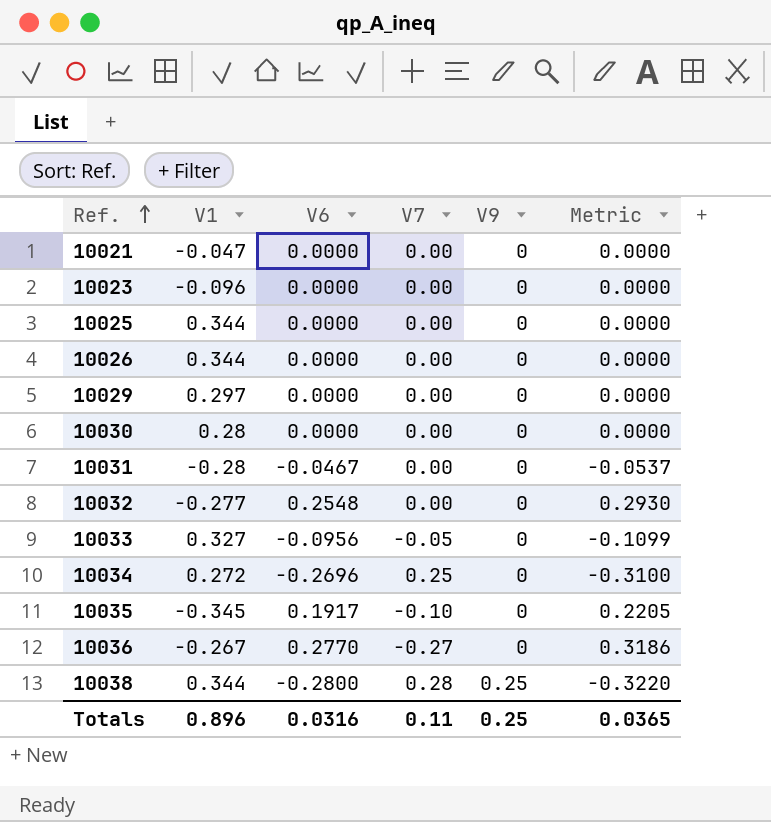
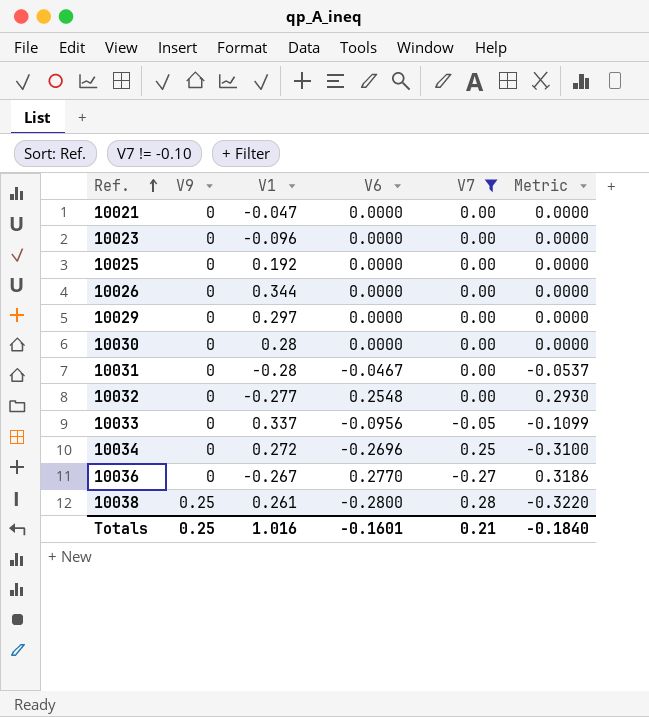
filter: none -> V7 != -0.10
column V9 | position: 5 -> 2
10025 | V1: 0.344 -> 0.192
10033 | V1: 0.327 -> 0.337
10038 | V1: 0.344 -> 0.261
Totals | V1: 0.896 -> 1.016
Totals | V6: 0.0316 -> -0.1601
Totals | V7: 0.11 -> 0.21
Totals | Metric: 0.0365 -> -0.1840

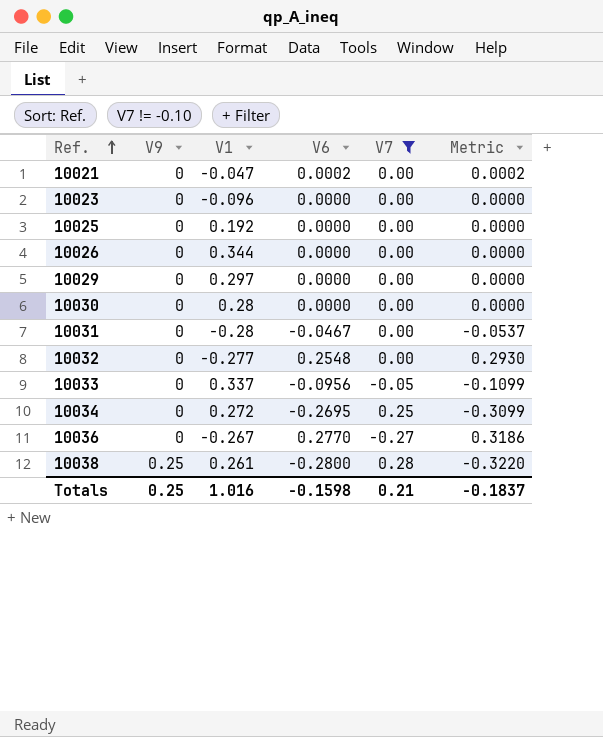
10021 | V6: 0.0000 -> 0.0002
10021 | Metric: 0.0000 -> 0.0002
10034 | V6: -0.2696 -> -0.2695
10034 | Metric: -0.3100 -> -0.3099
Totals | V6: -0.1601 -> -0.1598
Totals | Metric: -0.1840 -> -0.1837

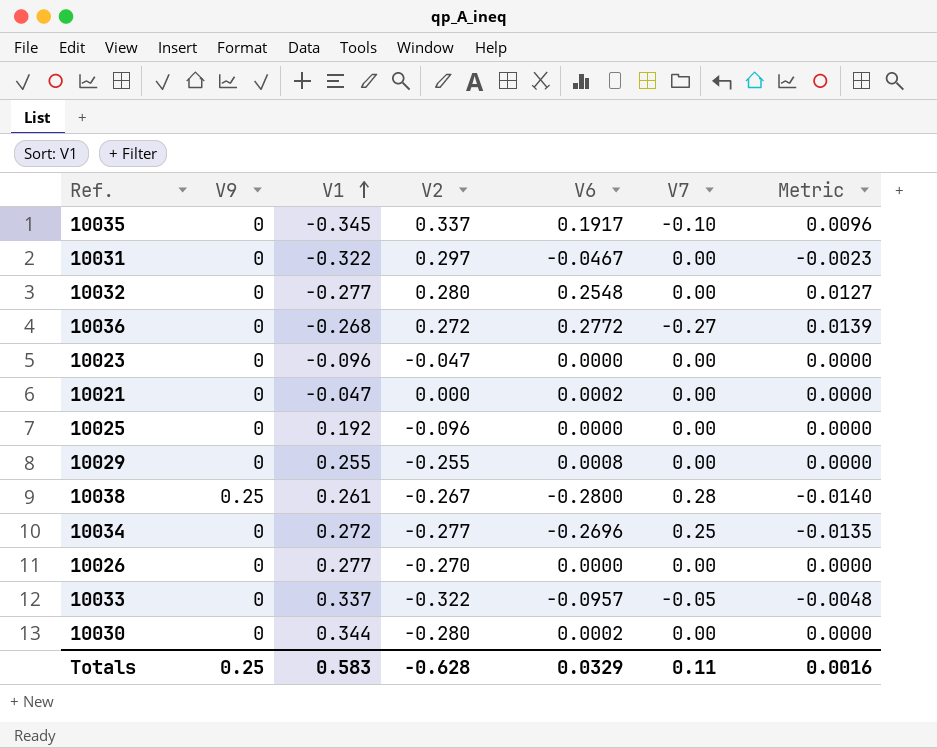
filter: V7 != -0.10 -> none
row order: Ref. ascending -> V1 ascending
column V2 | position: none -> 4
column Metric | formula: [V6] * 1.15 -> [V6] * 0.05
10031 | V1: -0.28 -> -0.322
10036 | V1: -0.267 -> -0.268
10036 | V6: 0.2770 -> 0.2772
10029 | V1: 0.297 -> 0.255
10029 | V6: 0.0000 -> 0.0008
10034 | V6: -0.2695 -> -0.2696
10026 | V1: 0.344 -> 0.277
10033 | V6: -0.0956 -> -0.0957
10030 | V1: 0.28 -> 0.344
10030 | V6: 0.0000 -> 0.0002
Totals | V1: 1.016 -> 0.583
Totals | V6: -0.1598 -> 0.0329
Totals | V7: 0.21 -> 0.11
Totals | Metric: -0.1837 -> 0.0016

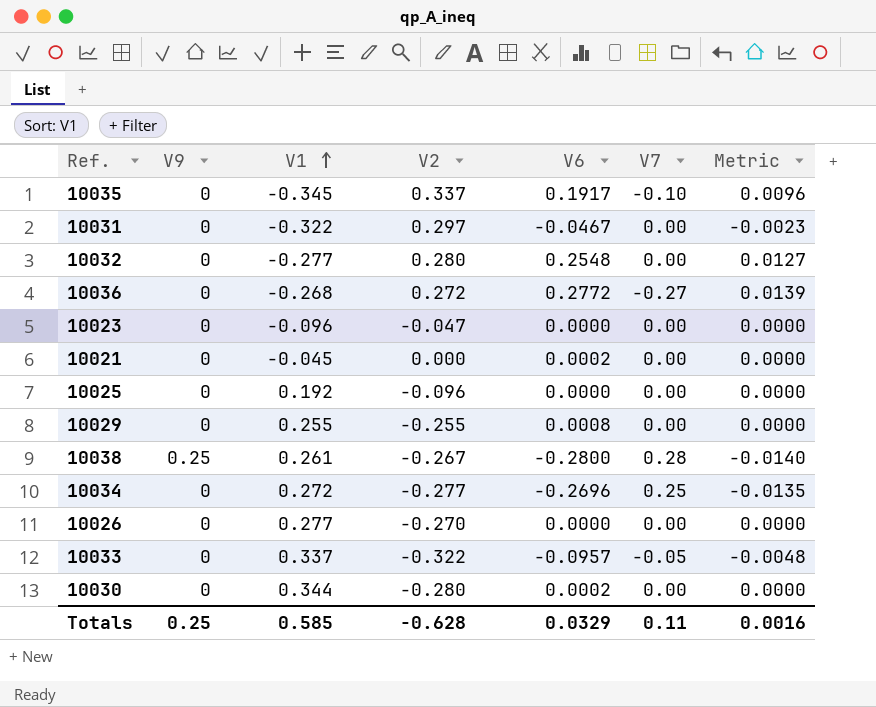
10021 | V1: -0.047 -> -0.045
Totals | V1: 0.583 -> 0.585

